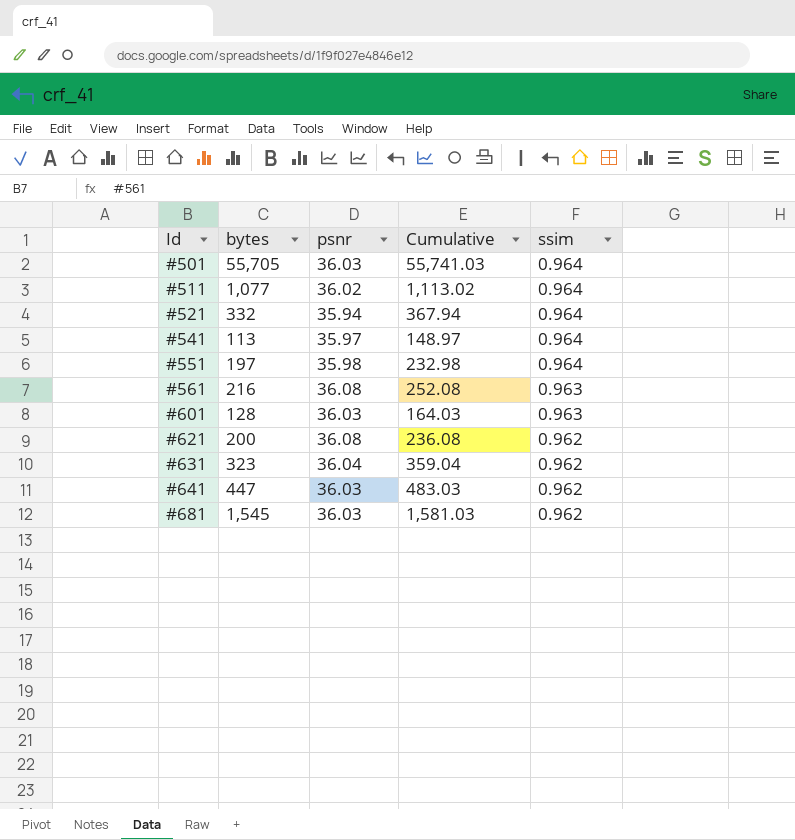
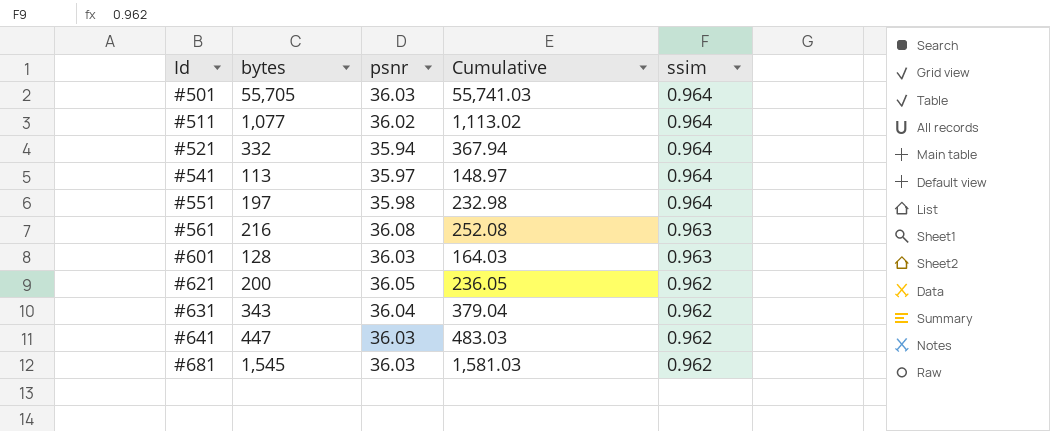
#621 | psnr: 36.08 -> 36.05
#621 | Cumulative: 236.08 -> 236.05
#631 | bytes: 323 -> 343
#631 | Cumulative: 359.04 -> 379.04

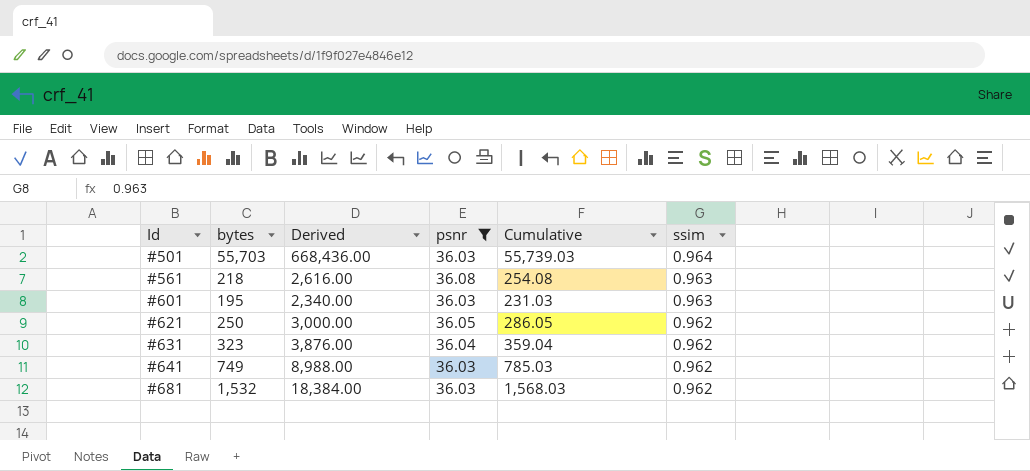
filter: none -> psnr >= 36.03
column Derived | formula: none -> [bytes] * 12
#501 | bytes: 55,705 -> 55,703
#501 | Cumulative: 55,741.03 -> 55,739.03
#561 | bytes: 216 -> 218
#561 | Cumulative: 252.08 -> 254.08
#601 | bytes: 128 -> 195
#601 | Cumulative: 164.03 -> 231.03
#621 | bytes: 200 -> 250
#621 | Cumulative: 236.05 -> 286.05
#631 | bytes: 343 -> 323
#631 | Cumulative: 379.04 -> 359.04
#641 | bytes: 447 -> 749
#641 | Cumulative: 483.03 -> 785.03
#681 | bytes: 1,545 -> 1,532
#681 | Cumulative: 1,581.03 -> 1,568.03

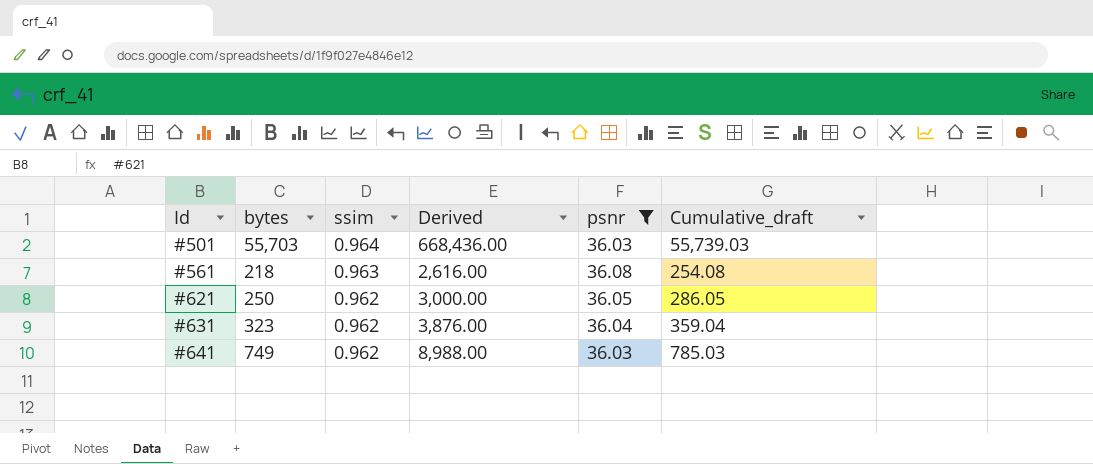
column ssim | position: 6 -> 3
column name: Cumulative -> Cumulative_draft
row #601: 195 | 2,340.00 | 36.03 | 231.03 | 0.963 -> none
row #681: 1,532 | 18,384.00 | 36.03 | 1,568.03 | 0.962 -> none

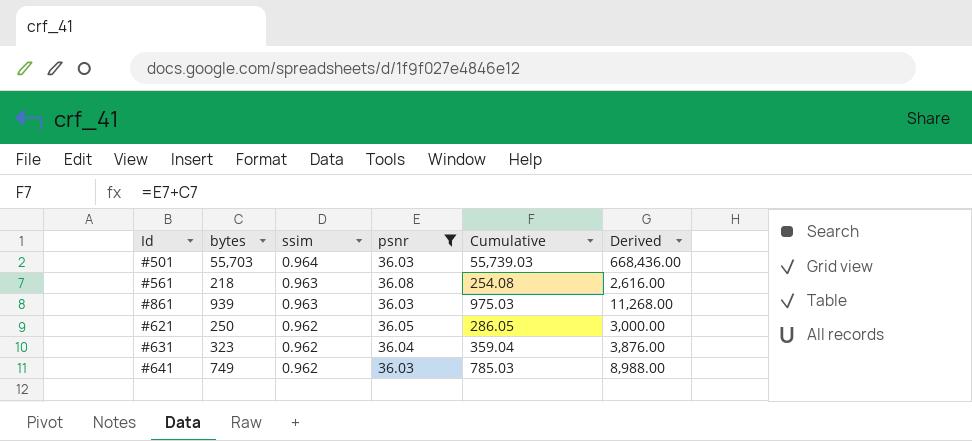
column name: Cumulative_draft -> Cumulative
column Derived | position: 4 -> 6
row #861: none -> 939 | 0.963 | 36.03 | 975.03 | 11,268.00

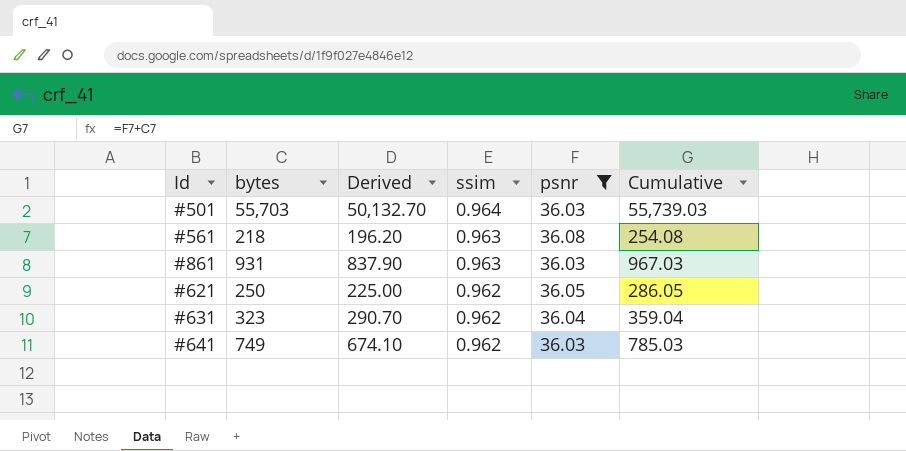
column Derived | formula: [bytes] * 12 -> [bytes] * 0.9
column Derived | position: 6 -> 3
#861 | bytes: 939 -> 931
#861 | Cumulative: 975.03 -> 967.03

